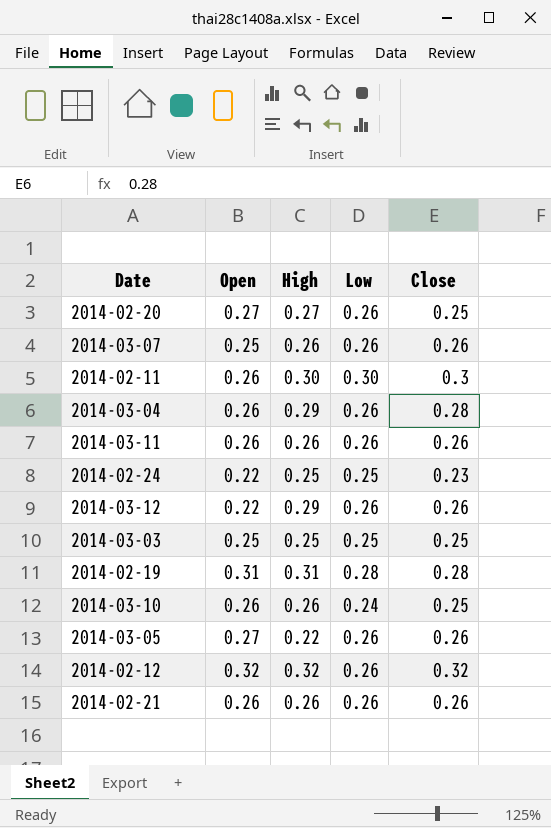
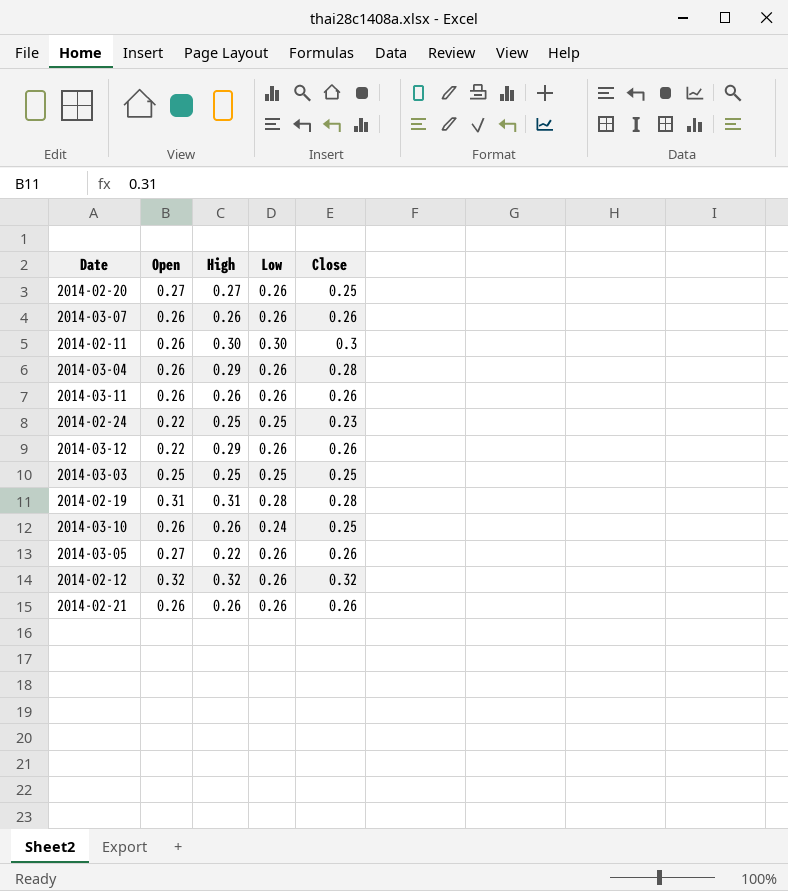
2014-03-07 | Open: 0.25 -> 0.26

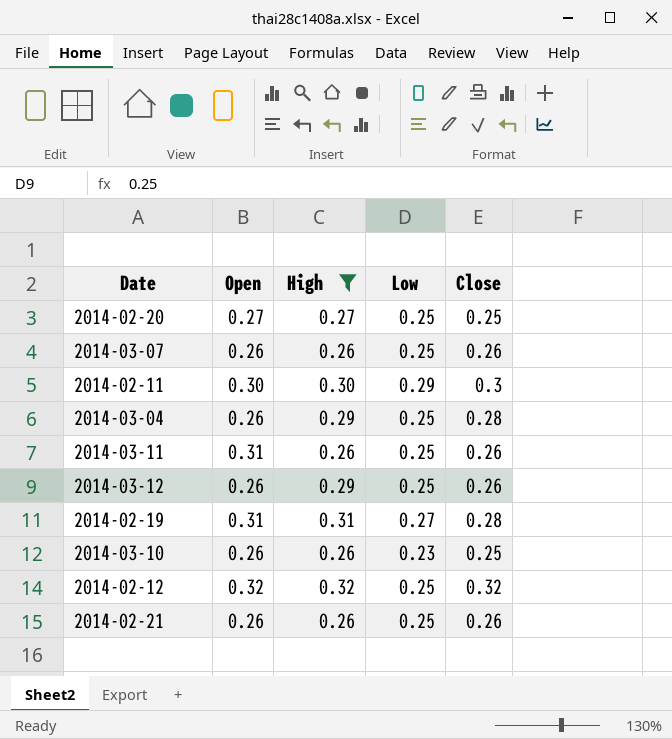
filter: none -> High >= 0.26
2014-02-20 | Low: 0.26 -> 0.25
2014-03-07 | Low: 0.26 -> 0.25
2014-02-11 | Open: 0.26 -> 0.30
2014-02-11 | Low: 0.30 -> 0.29
2014-03-04 | Low: 0.26 -> 0.25
2014-03-11 | Open: 0.26 -> 0.31
2014-03-11 | Low: 0.26 -> 0.25
2014-03-12 | Open: 0.22 -> 0.26
2014-03-12 | Low: 0.26 -> 0.25
2014-02-19 | Low: 0.28 -> 0.27
2014-03-10 | Low: 0.24 -> 0.23
2014-02-12 | Low: 0.26 -> 0.25
2014-02-21 | Low: 0.26 -> 0.25

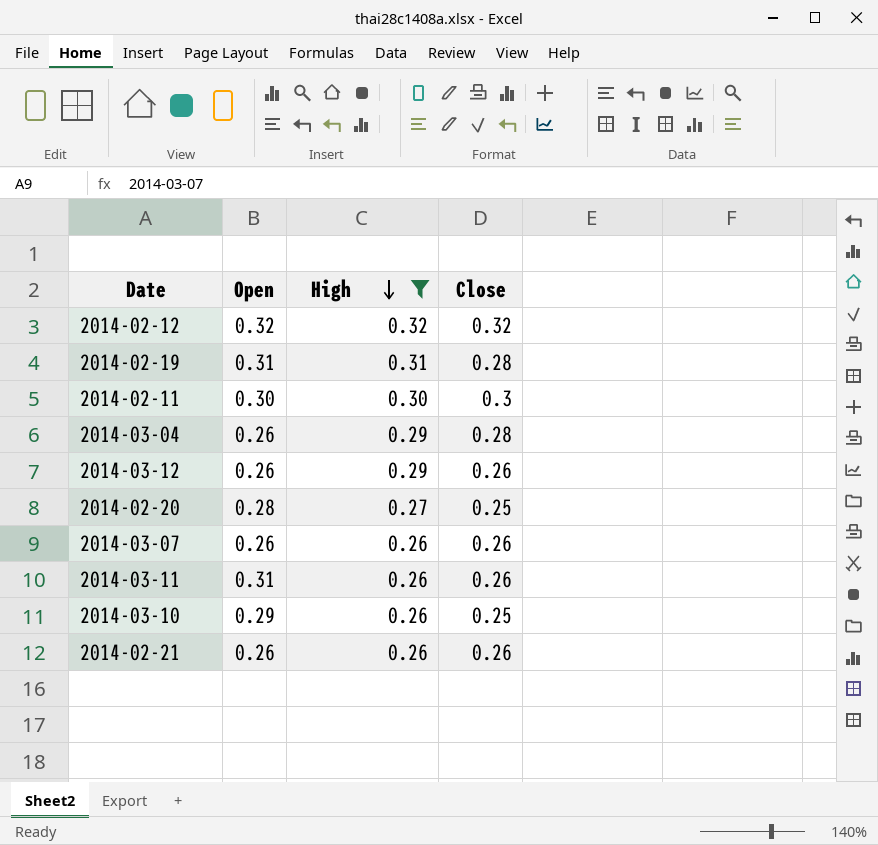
row order: none -> High descending
column Low | position: 4 -> none
2014-02-20 | Open: 0.27 -> 0.28
2014-03-10 | Open: 0.26 -> 0.29

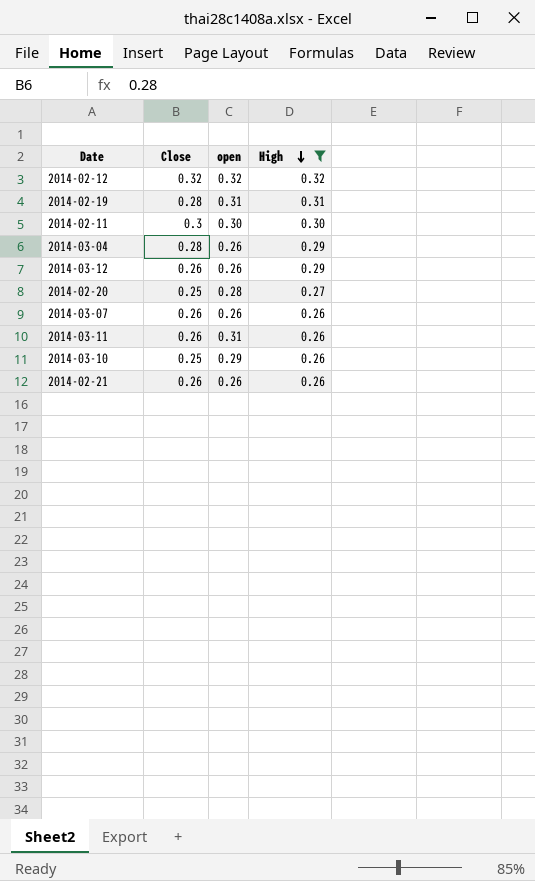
column Close | position: 4 -> 2
column name: Open -> open

